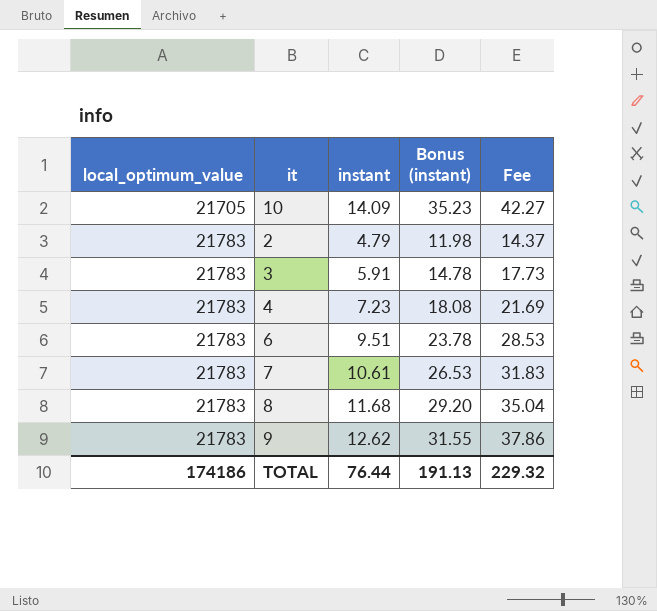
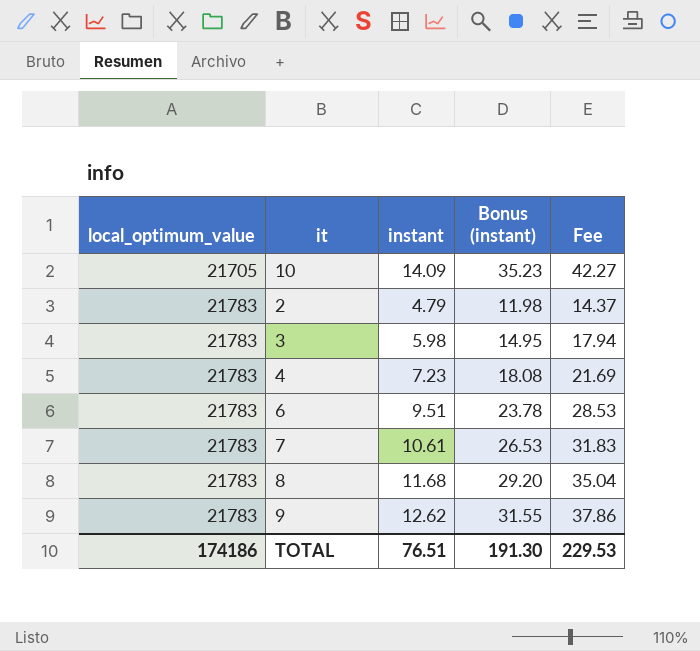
3 | instant: 5.91 -> 5.98
3 | Bonus (instant): 14.78 -> 14.95
3 | Fee: 17.73 -> 17.94
TOTAL | instant: 76.44 -> 76.51
TOTAL | Bonus (instant): 191.13 -> 191.30
TOTAL | Fee: 229.32 -> 229.53

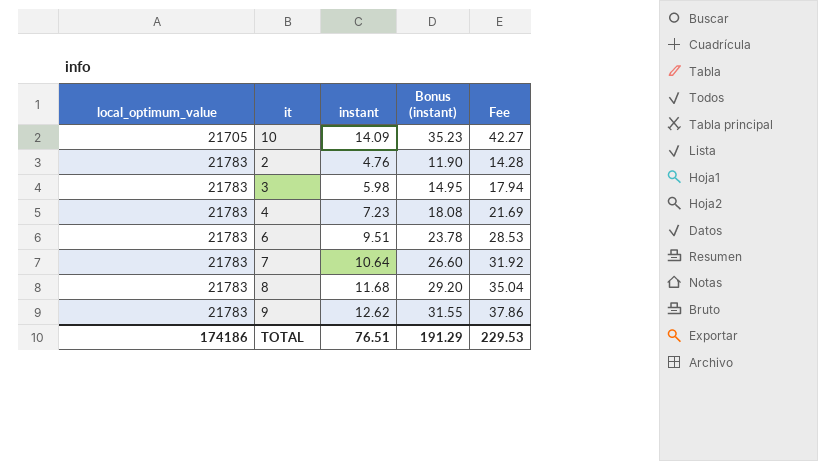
2 | instant: 4.79 -> 4.76
2 | Bonus (instant): 11.98 -> 11.90
2 | Fee: 14.37 -> 14.28
7 | instant: 10.61 -> 10.64
7 | Bonus (instant): 26.53 -> 26.60
7 | Fee: 31.83 -> 31.92
TOTAL | Bonus (instant): 191.30 -> 191.29

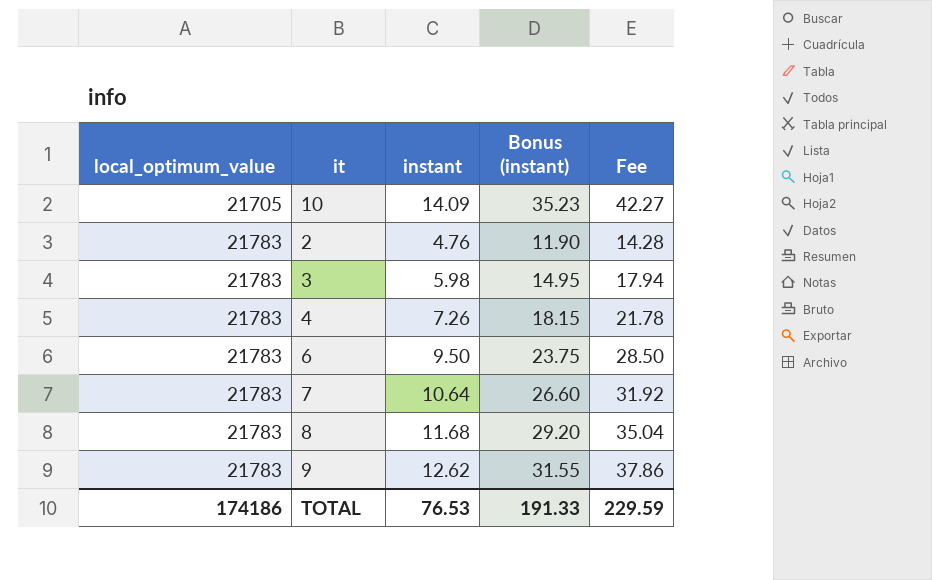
4 | instant: 7.23 -> 7.26
4 | Bonus (instant): 18.08 -> 18.15
4 | Fee: 21.69 -> 21.78
6 | instant: 9.51 -> 9.50
6 | Bonus (instant): 23.78 -> 23.75
6 | Fee: 28.53 -> 28.50
TOTAL | instant: 76.51 -> 76.53
TOTAL | Bonus (instant): 191.29 -> 191.33
TOTAL | Fee: 229.53 -> 229.59

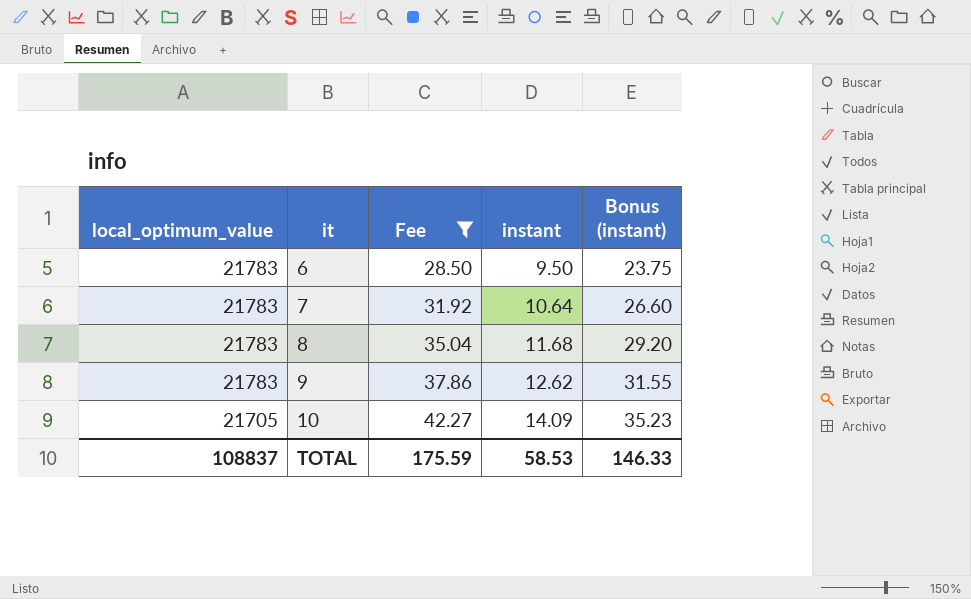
filter: none -> Fee >= 28.50
row order: local_optimum_value ascending -> local_optimum_value descending
column Fee | position: 5 -> 3
TOTAL | local_optimum_value: 174186 -> 108837
TOTAL | Fee: 229.59 -> 175.59
TOTAL | instant: 76.53 -> 58.53
TOTAL | Bonus (instant): 191.33 -> 146.33

